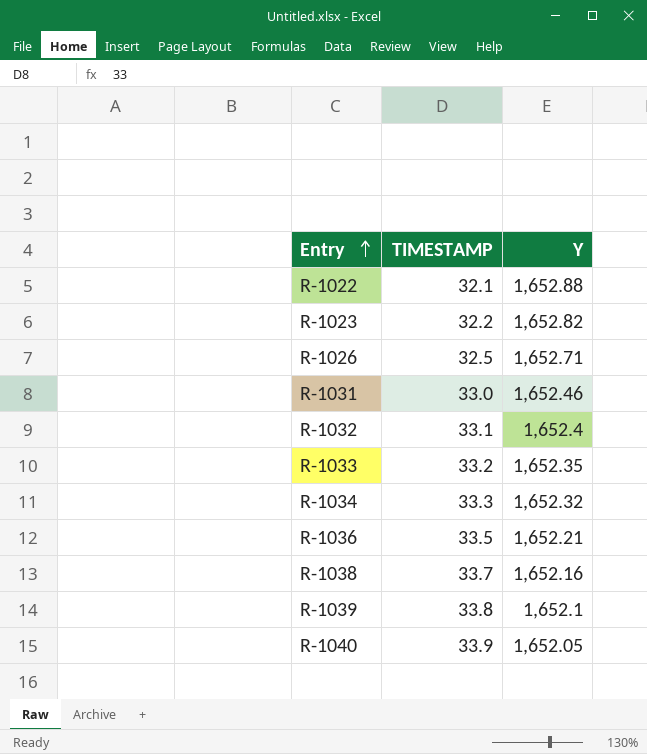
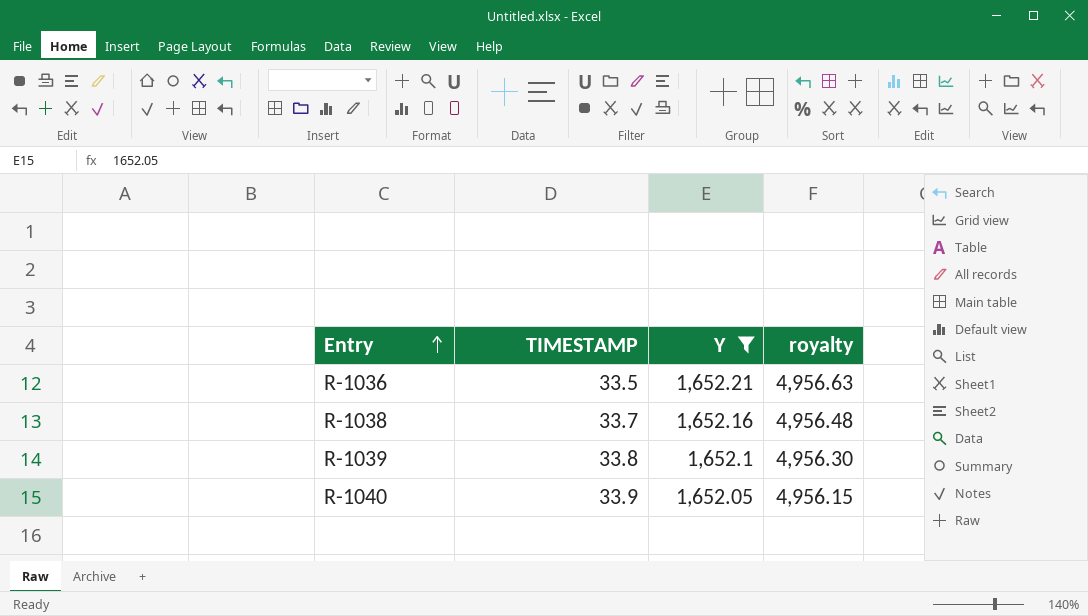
filter: none -> Y <= 1,652.21
column royalty | formula: none -> [Y] * 3

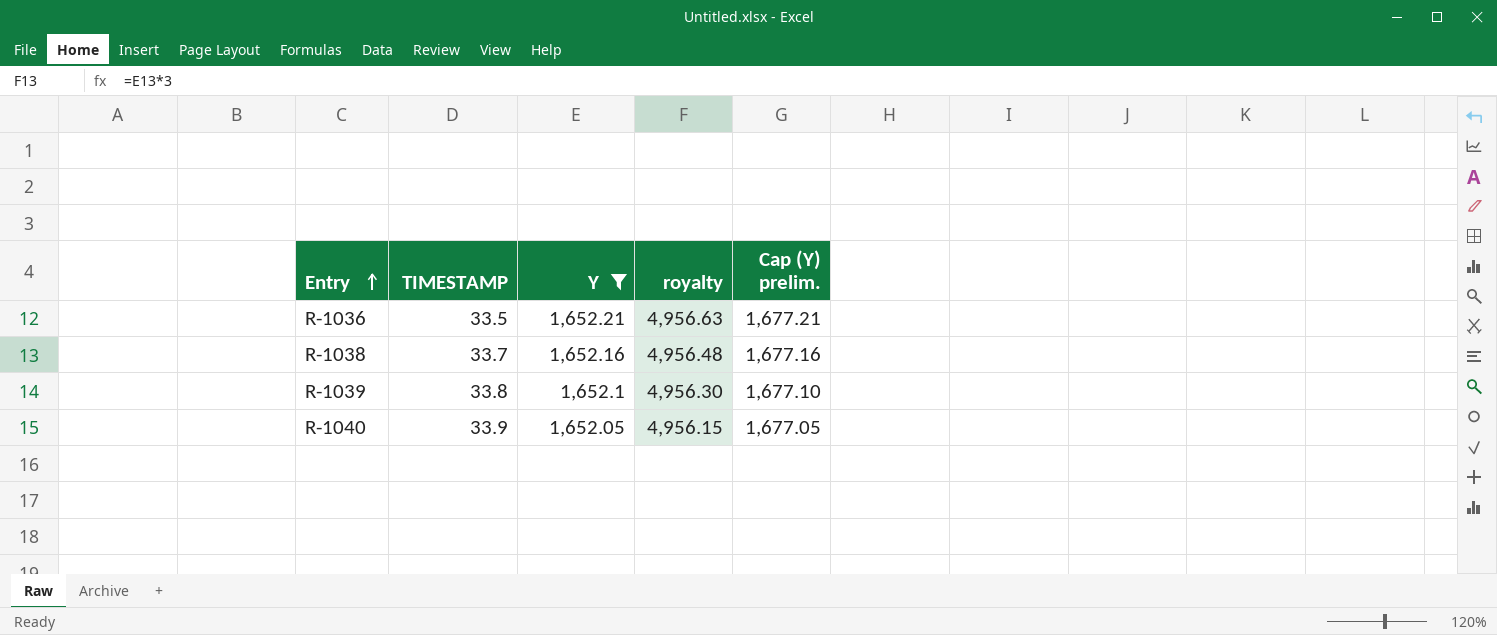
column Cap (Y) prelim. | formula: none -> [Y] + 25

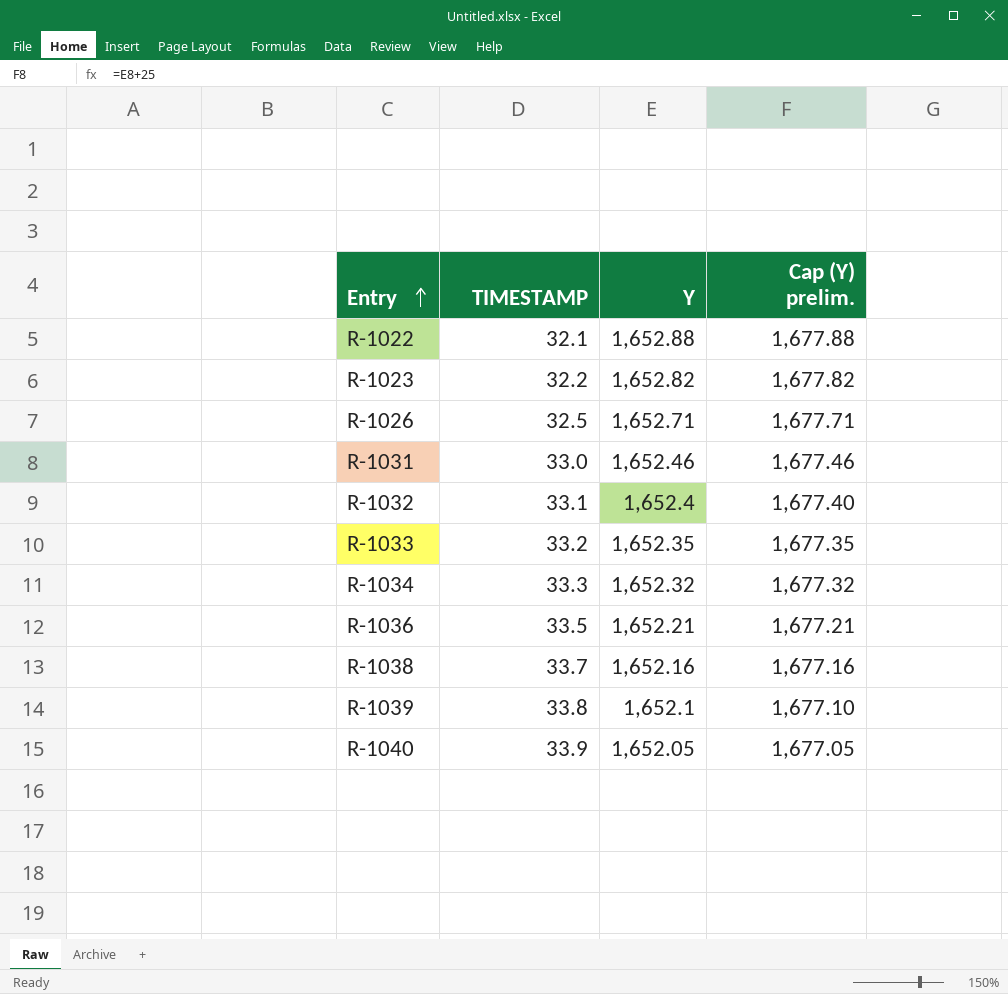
filter: Y <= 1,652.21 -> none
column royalty | formula: [Y] * 3 -> none

